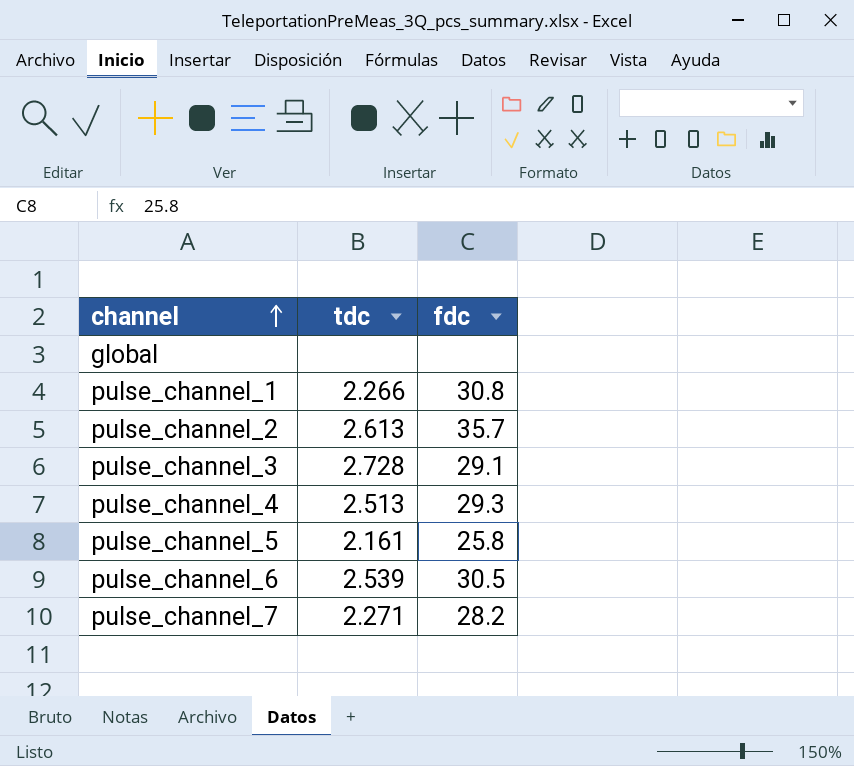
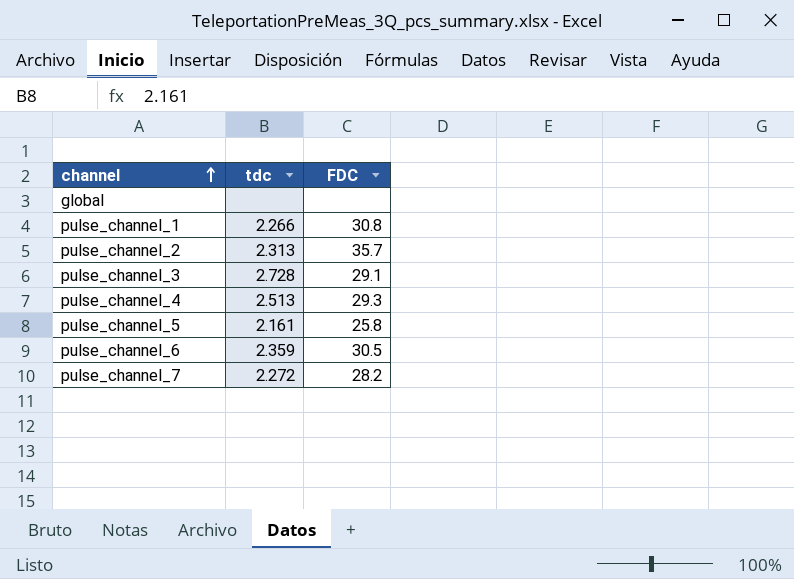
column name: fdc -> FDC
pulse_channel_2 | tdc: 2.613 -> 2.313
pulse_channel_6 | tdc: 2.539 -> 2.359
pulse_channel_7 | tdc: 2.271 -> 2.272

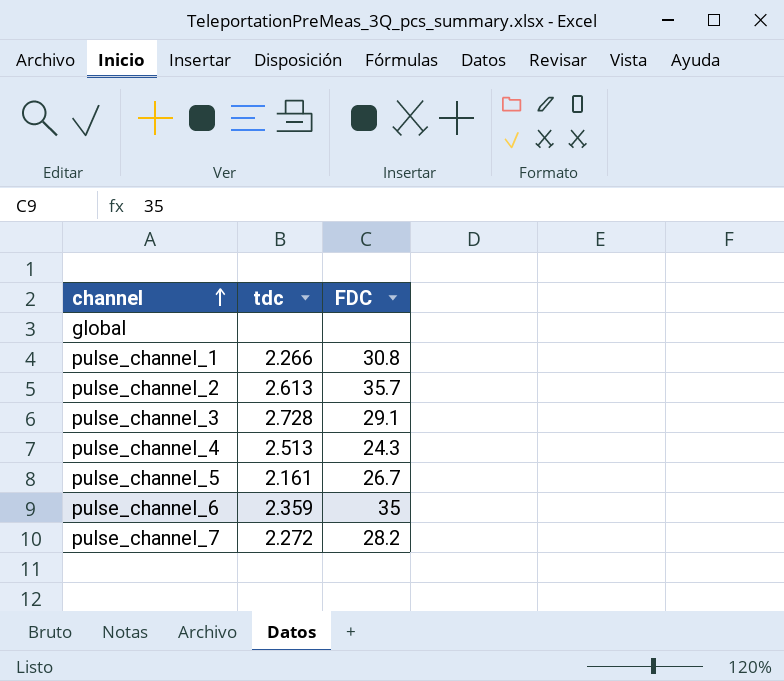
pulse_channel_2 | tdc: 2.313 -> 2.613
pulse_channel_4 | FDC: 29.3 -> 24.3
pulse_channel_5 | FDC: 25.8 -> 26.7
pulse_channel_6 | FDC: 30.5 -> 35

